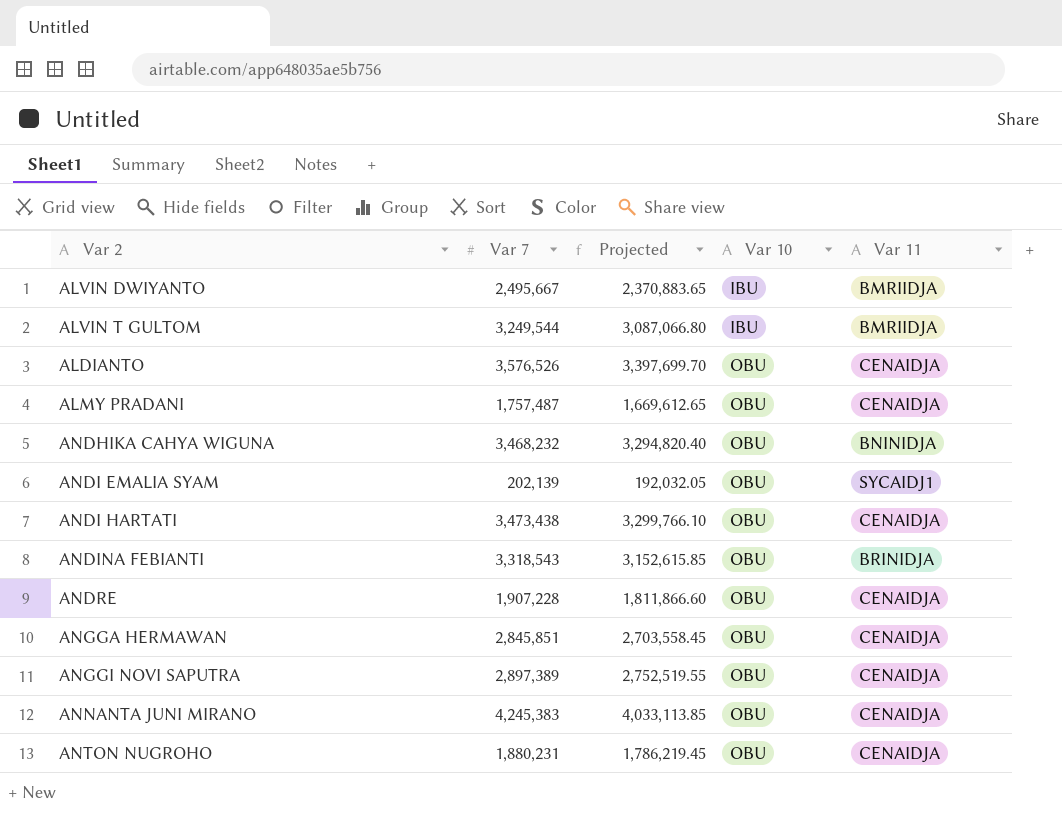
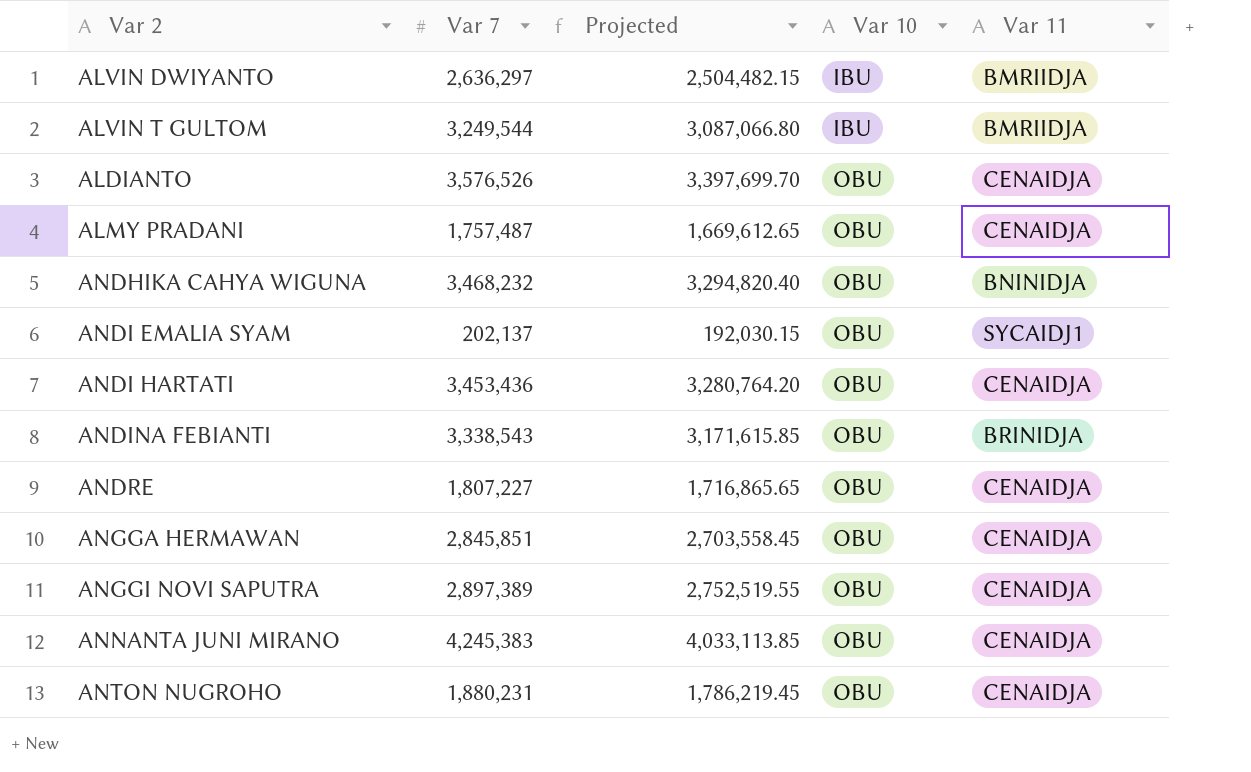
ALVIN DWIYANTO | Var 7: 2,495,667 -> 2,636,297
ALVIN DWIYANTO | Projected: 2,370,883.65 -> 2,504,482.15
ANDI EMALIA SYAM | Var 7: 202,139 -> 202,137
ANDI EMALIA SYAM | Projected: 192,032.05 -> 192,030.15
ANDI HARTATI | Var 7: 3,473,438 -> 3,453,436
ANDI HARTATI | Projected: 3,299,766.10 -> 3,280,764.20
ANDINA FEBIANTI | Var 7: 3,318,543 -> 3,338,543
ANDINA FEBIANTI | Projected: 3,152,615.85 -> 3,171,615.85
ANDRE | Var 7: 1,907,228 -> 1,807,227
ANDRE | Projected: 1,811,866.60 -> 1,716,865.65

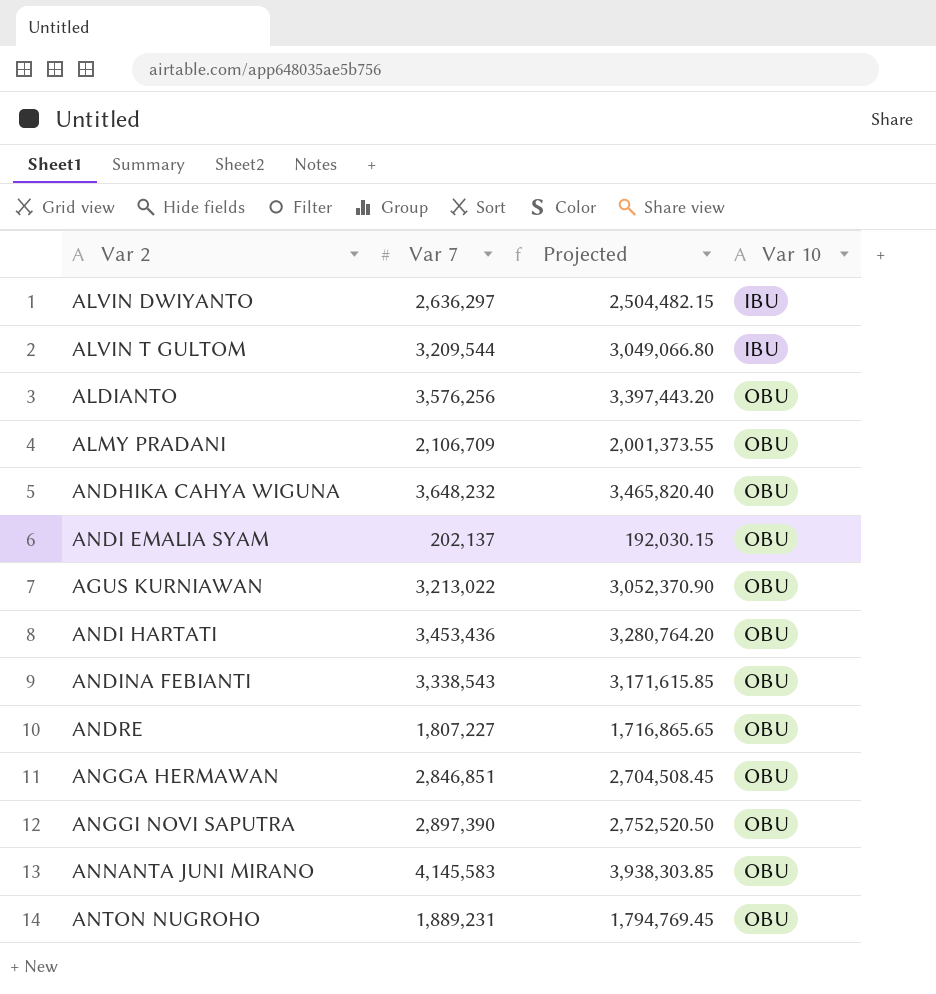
column Var 11 | position: 5 -> none
ALVIN T GULTOM | Var 7: 3,249,544 -> 3,209,544
ALVIN T GULTOM | Projected: 3,087,066.80 -> 3,049,066.80
ALDIANTO | Var 7: 3,576,526 -> 3,576,256
ALDIANTO | Projected: 3,397,699.70 -> 3,397,443.20
ALMY PRADANI | Var 7: 1,757,487 -> 2,106,709
ALMY PRADANI | Projected: 1,669,612.65 -> 2,001,373.55
ANDHIKA CAHYA WIGUNA | Var 7: 3,468,232 -> 3,648,232
ANDHIKA CAHYA WIGUNA | Projected: 3,294,820.40 -> 3,465,820.40
row AGUS KURNIAWAN: none -> 3,213,022 | 3,052,370.90 | OBU
ANGGA HERMAWAN | Var 7: 2,845,851 -> 2,846,851
ANGGA HERMAWAN | Projected: 2,703,558.45 -> 2,704,508.45
ANGGI NOVI SAPUTRA | Var 7: 2,897,389 -> 2,897,390
ANGGI NOVI SAPUTRA | Projected: 2,752,519.55 -> 2,752,520.50
ANNANTA JUNI MIRANO | Var 7: 4,245,383 -> 4,145,583
ANNANTA JUNI MIRANO | Projected: 4,033,113.85 -> 3,938,303.85
ANTON NUGROHO | Var 7: 1,880,231 -> 1,889,231
ANTON NUGROHO | Projected: 1,786,219.45 -> 1,794,769.45

